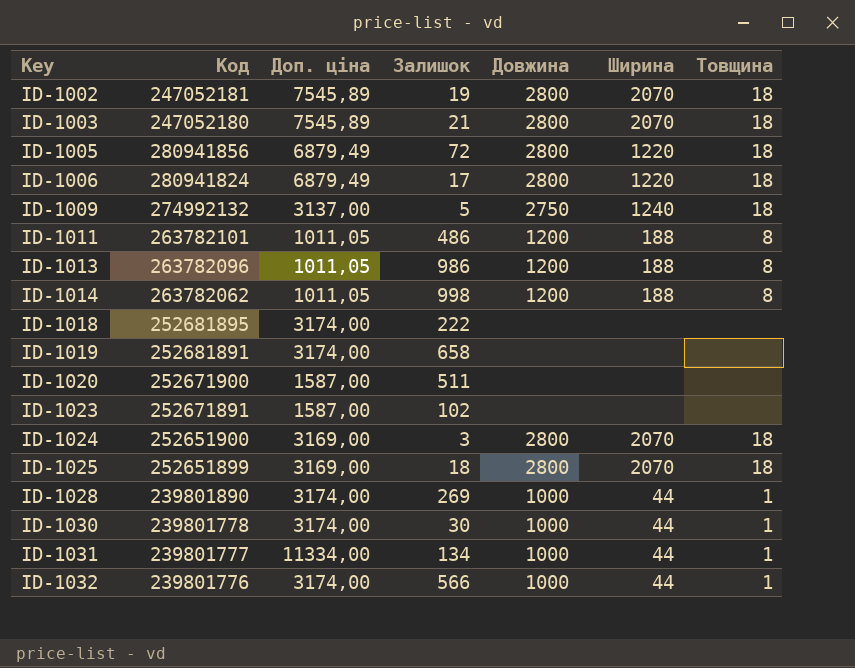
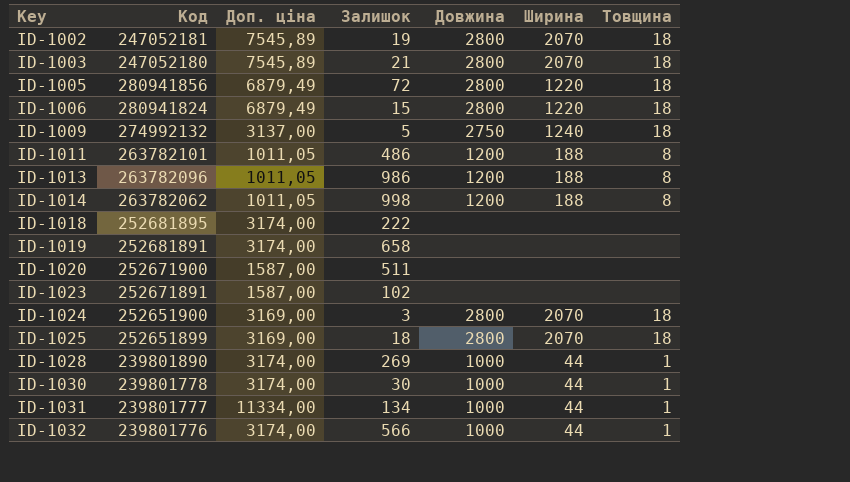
ID-1006 | Залишок: 17 -> 15

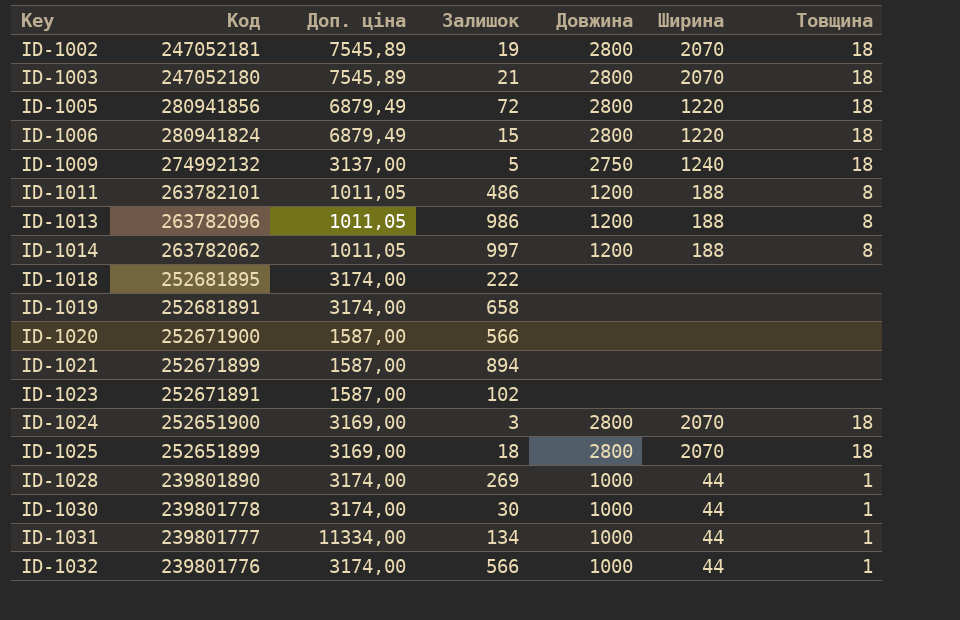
ID-1014 | Залишок: 998 -> 997
ID-1020 | Залишок: 511 -> 566
row ID-1021: none -> 252671899 | 1587,00 | 894 | none | none | none

